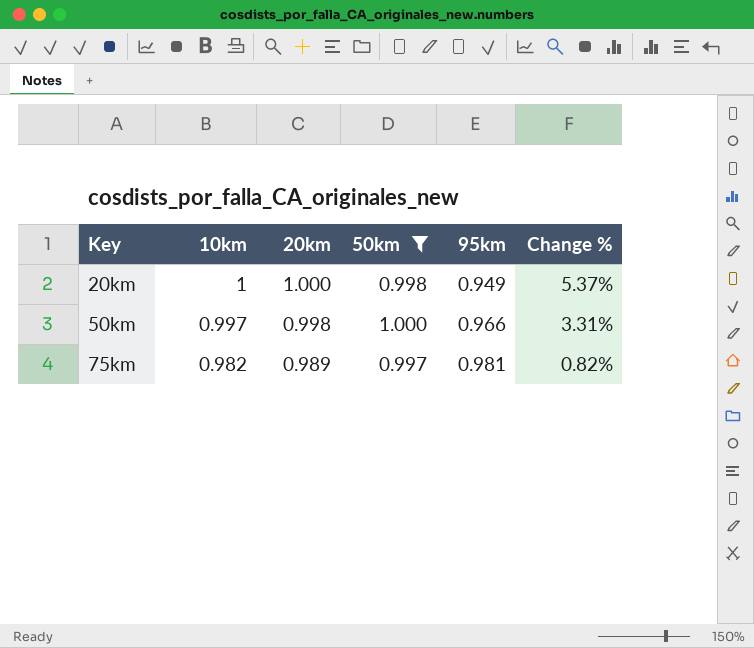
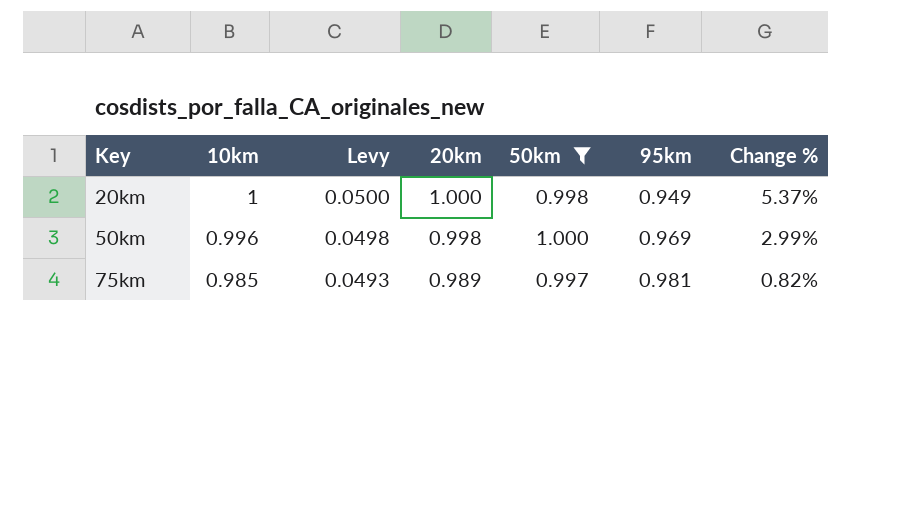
column Levy | formula: none -> [10km] * 0.05
50km | 10km: 0.997 -> 0.996
50km | 95km: 0.966 -> 0.969
50km | Change %: 3.31% -> 2.99%
75km | 10km: 0.982 -> 0.985

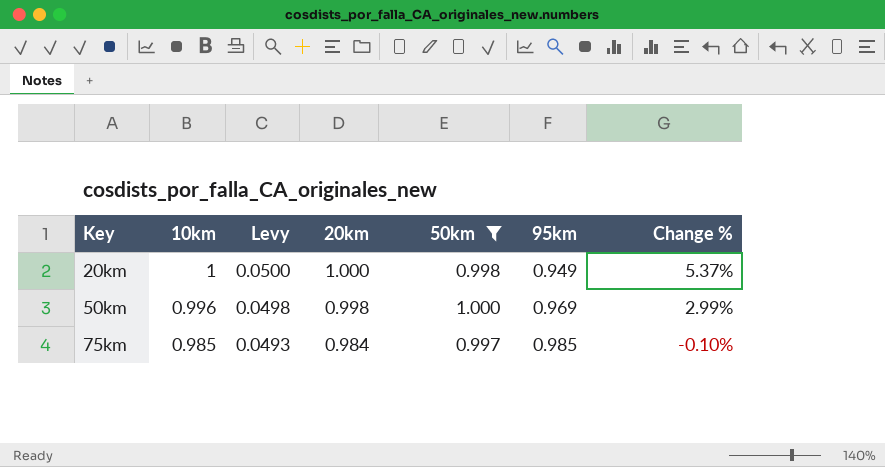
75km | 20km: 0.989 -> 0.984
75km | 95km: 0.981 -> 0.985
75km | Change %: 0.82% -> -0.10%

